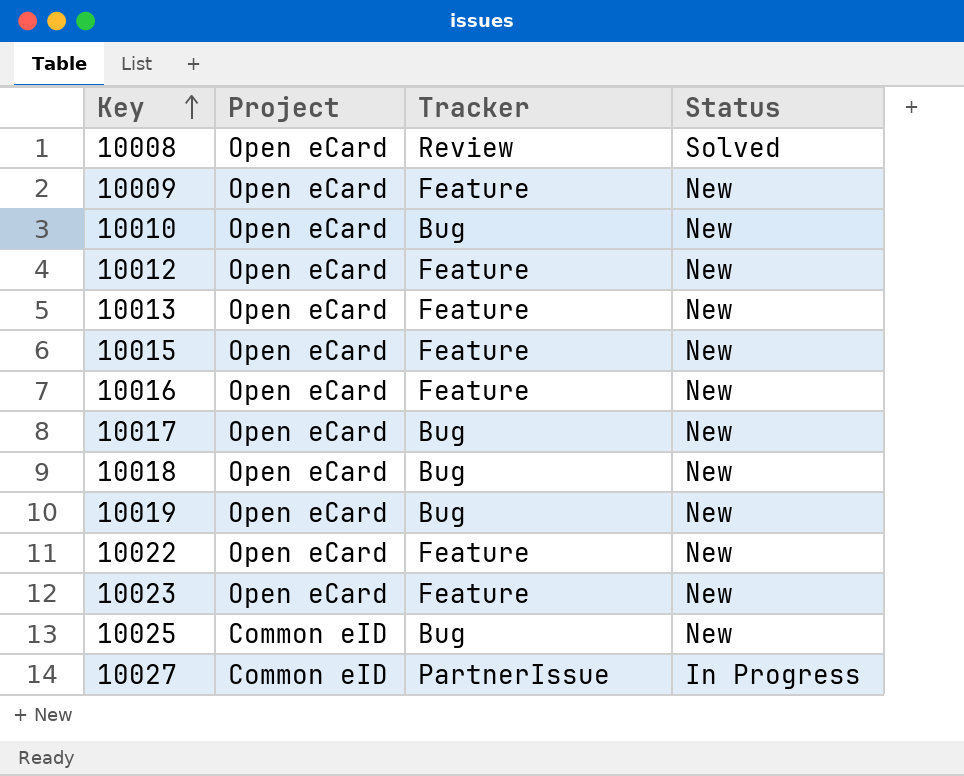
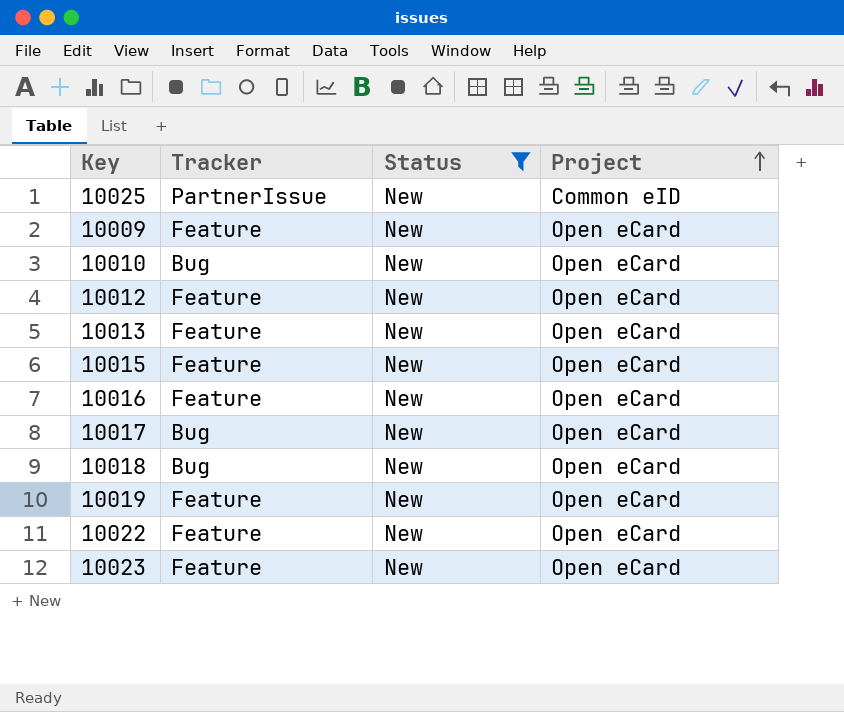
filter: none -> Status = New
row order: Key ascending -> Project ascending
column Project | position: 2 -> 4
10025 | Tracker: Bug -> PartnerIssue
10019 | Tracker: Bug -> Feature

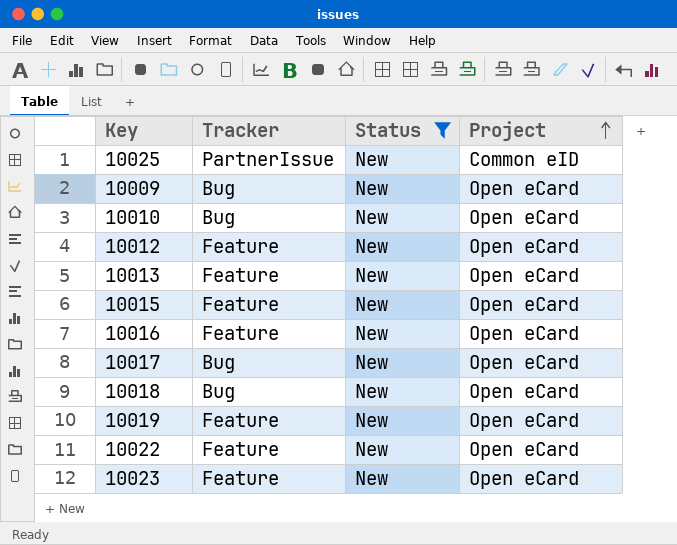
10009 | Tracker: Feature -> Bug

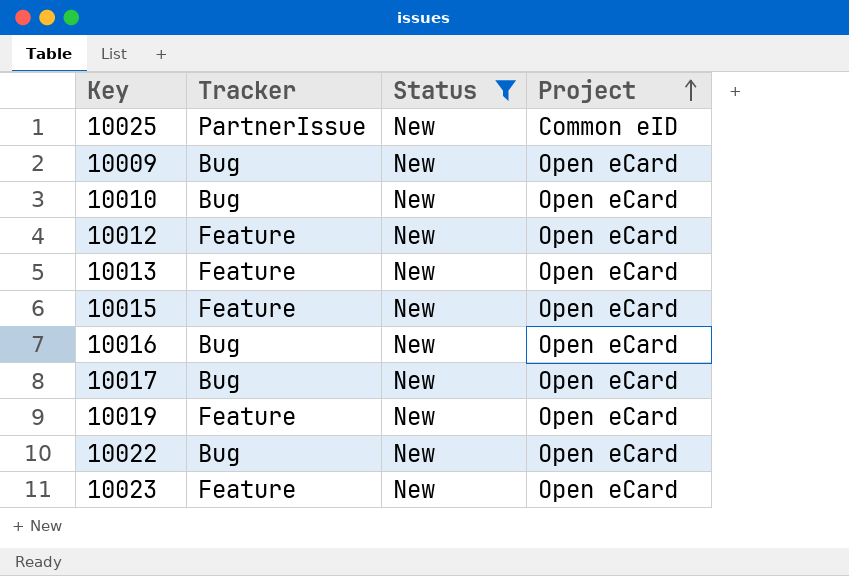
row 10018: Bug | New | Open eCard -> none
10016 | Tracker: Feature -> Bug
10022 | Tracker: Feature -> Bug

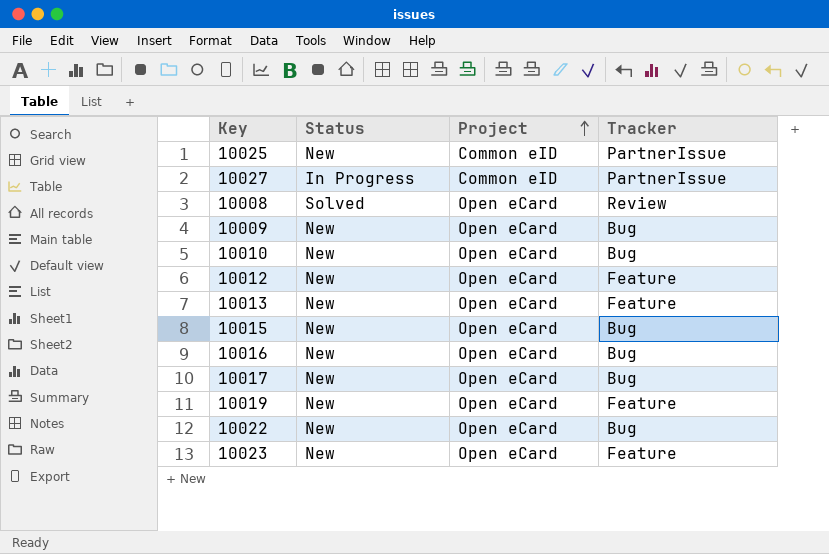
filter: Status = New -> none
column Tracker | position: 2 -> 4
10015 | Tracker: Feature -> Bug

